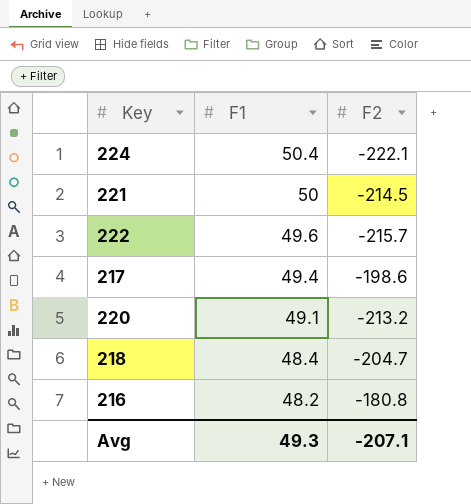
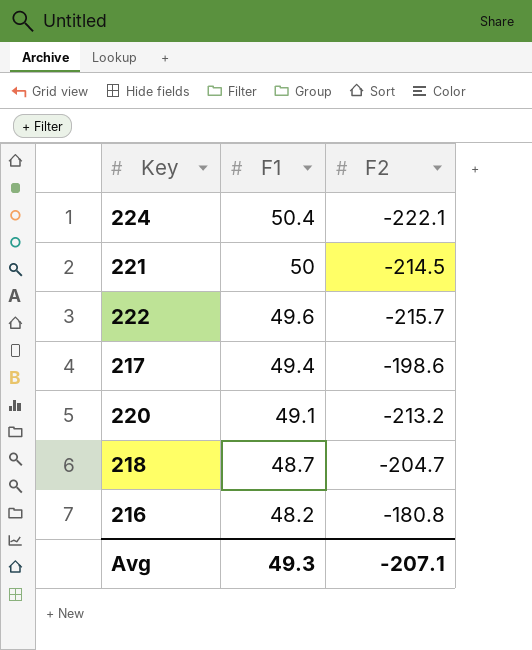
218 | F1: 48.4 -> 48.7

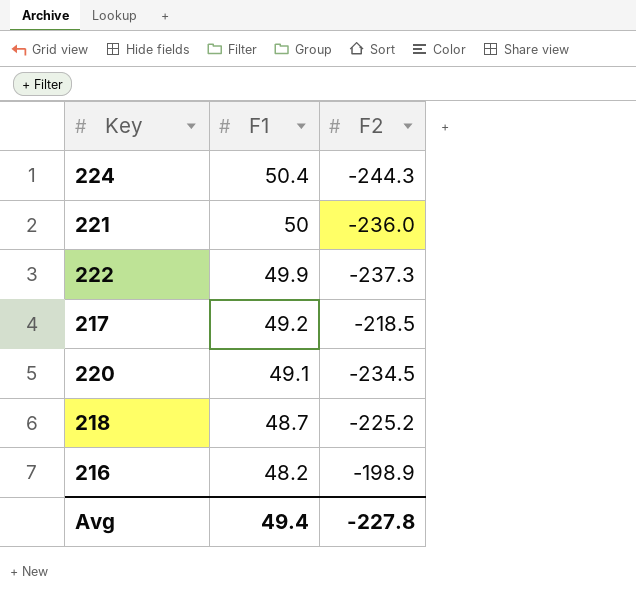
224 | F2: -222.1 -> -244.3
221 | F2: -214.5 -> -236.0
222 | F1: 49.6 -> 49.9
222 | F2: -215.7 -> -237.3
217 | F1: 49.4 -> 49.2
217 | F2: -198.6 -> -218.5
220 | F2: -213.2 -> -234.5
218 | F2: -204.7 -> -225.2
216 | F2: -180.8 -> -198.9
Avg | F1: 49.3 -> 49.4
Avg | F2: -207.1 -> -227.8

